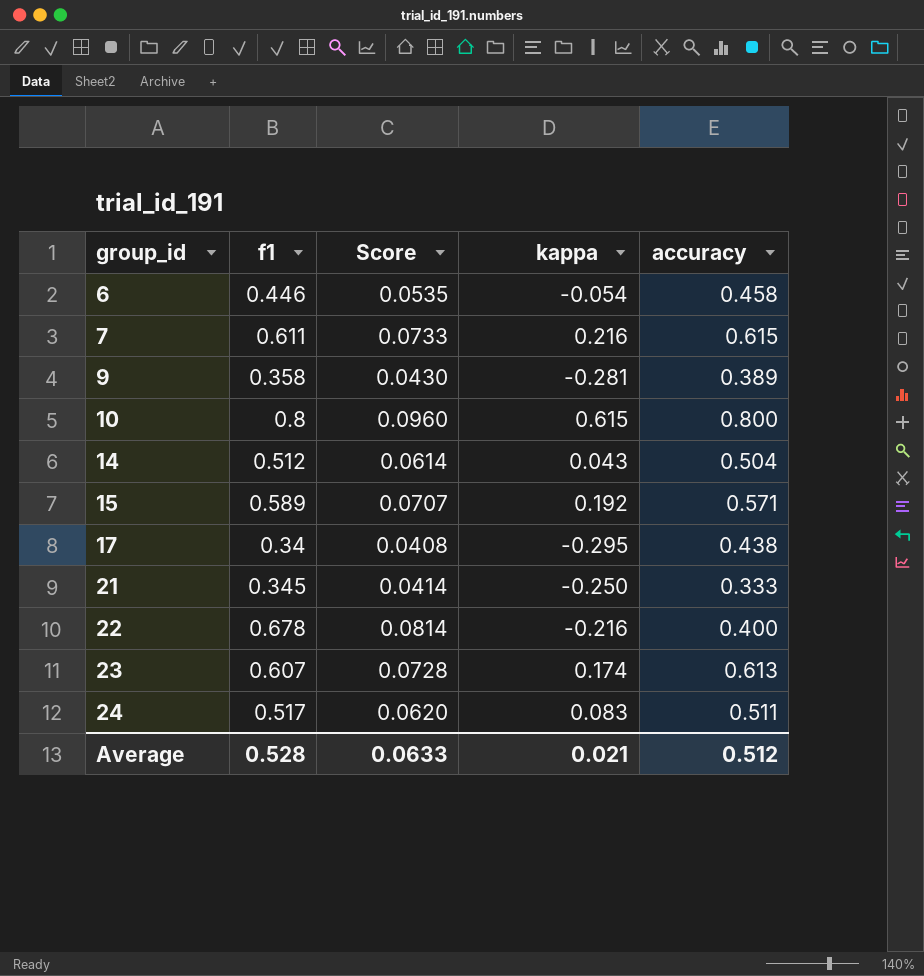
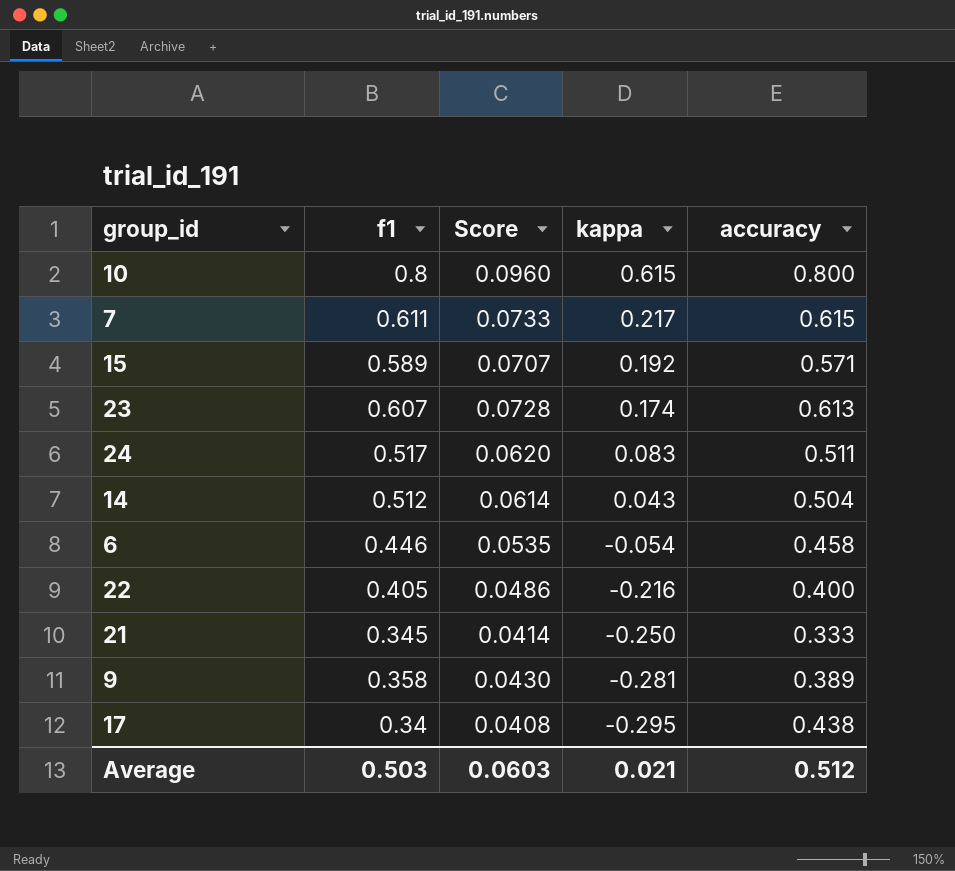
row order: group_id ascending -> kappa descending
7 | kappa: 0.216 -> 0.217
22 | f1: 0.678 -> 0.405
22 | Score: 0.0814 -> 0.0486
Average | f1: 0.528 -> 0.503
Average | Score: 0.0633 -> 0.0603

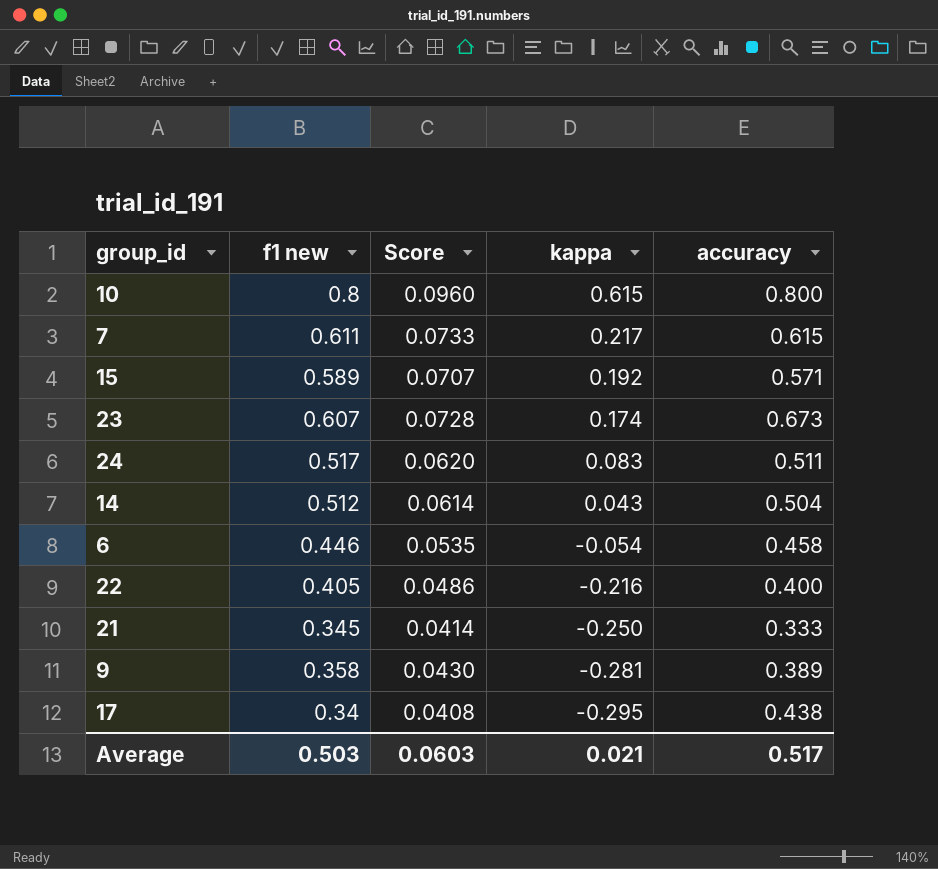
column name: f1 -> f1 new
23 | accuracy: 0.613 -> 0.673
Average | accuracy: 0.512 -> 0.517

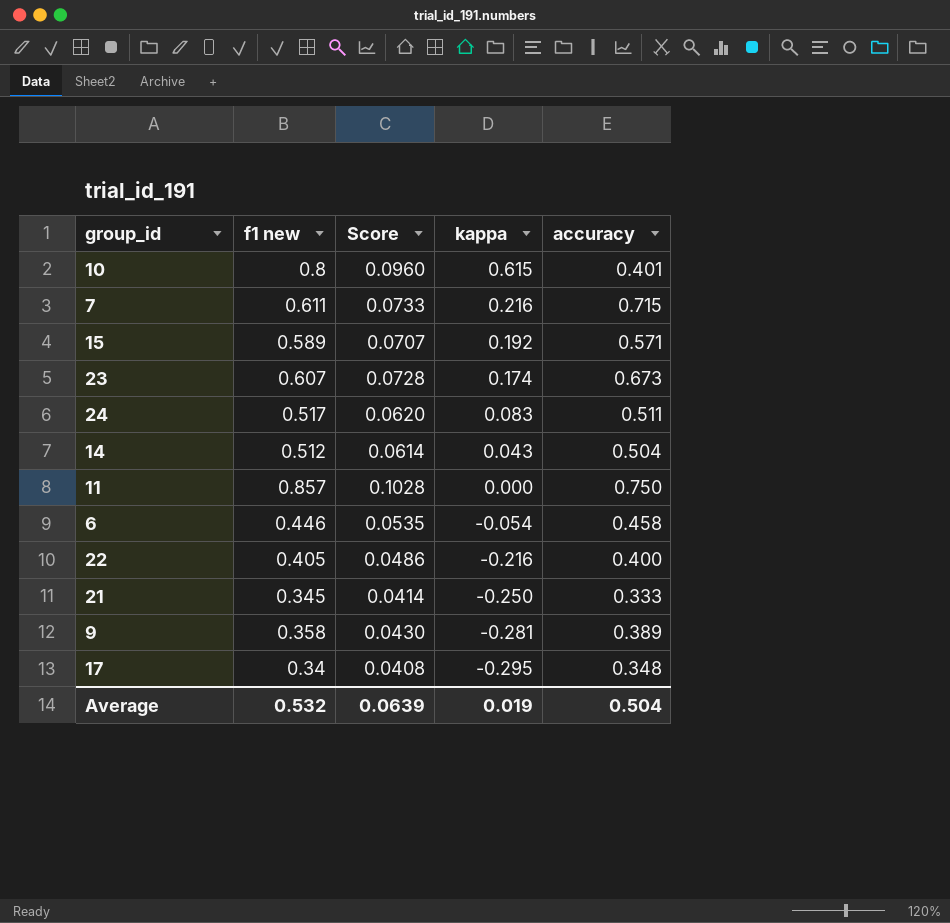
10 | accuracy: 0.800 -> 0.401
7 | kappa: 0.217 -> 0.216
7 | accuracy: 0.615 -> 0.715
row 11: none -> 0.857 | 0.1028 | 0.000 | 0.750
17 | accuracy: 0.438 -> 0.348
Average | f1 new: 0.503 -> 0.532
Average | Score: 0.0603 -> 0.0639
Average | kappa: 0.021 -> 0.019
Average | accuracy: 0.517 -> 0.504

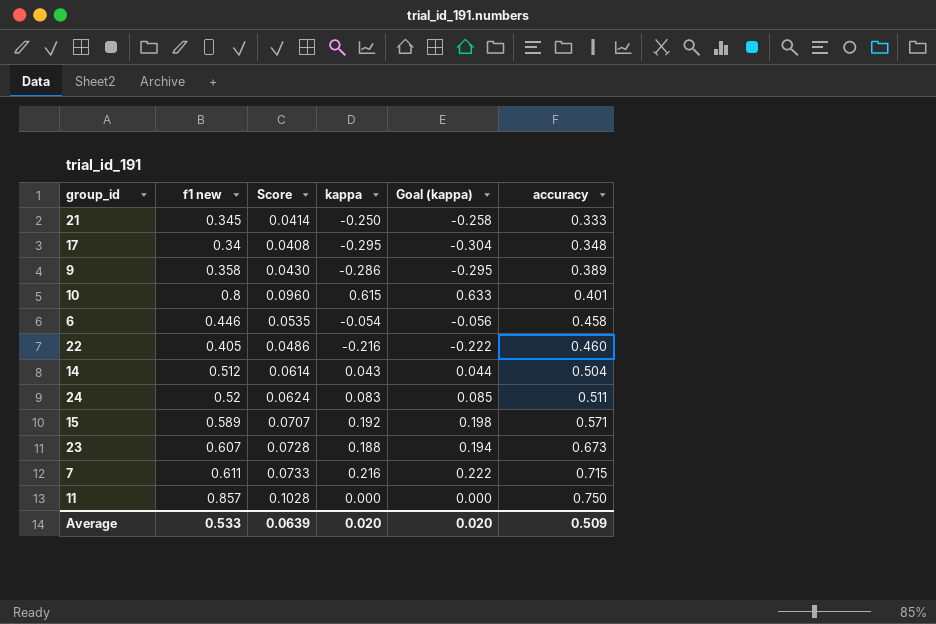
row order: kappa descending -> accuracy ascending
column Goal (kappa) | formula: none -> [kappa] * 1.03
9 | kappa: -0.281 -> -0.286
22 | accuracy: 0.400 -> 0.460
24 | f1 new: 0.517 -> 0.52
24 | Score: 0.0620 -> 0.0624
23 | kappa: 0.174 -> 0.188
Average | f1 new: 0.532 -> 0.533
Average | kappa: 0.019 -> 0.020
Average | accuracy: 0.504 -> 0.509

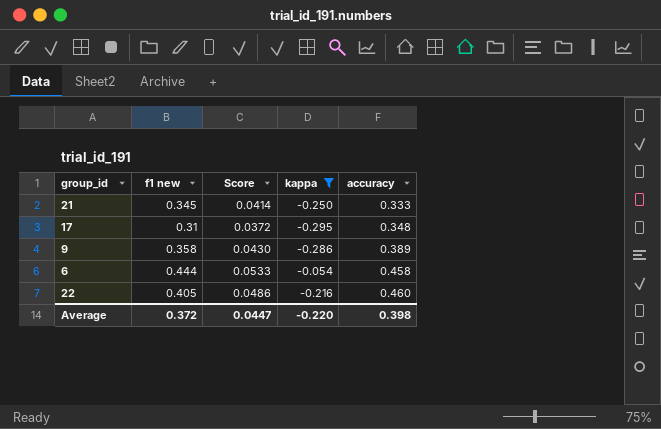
filter: none -> kappa <= -0.054
column Goal (kappa) | formula: [kappa] * 1.03 -> none
17 | f1 new: 0.34 -> 0.31
17 | Score: 0.0408 -> 0.0372
6 | f1 new: 0.446 -> 0.444
6 | Score: 0.0535 -> 0.0533
Average | f1 new: 0.533 -> 0.372
Average | Score: 0.0639 -> 0.0447
Average | kappa: 0.020 -> -0.220
Average | accuracy: 0.509 -> 0.398

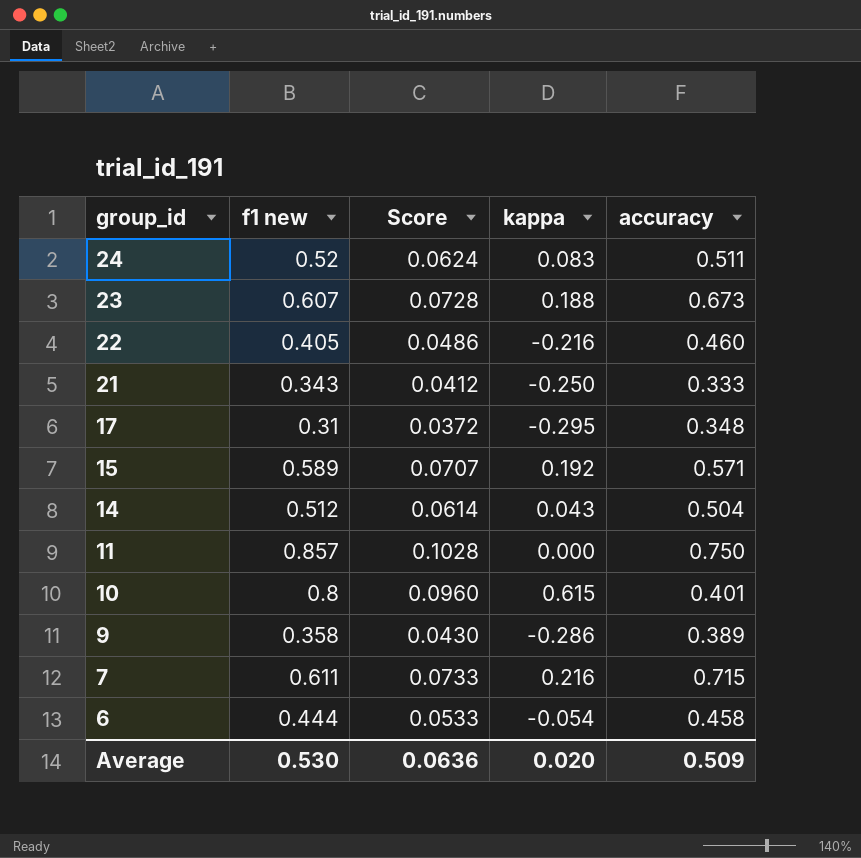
filter: kappa <= -0.054 -> none
row order: accuracy ascending -> group_id descending
21 | f1 new: 0.345 -> 0.343
21 | Score: 0.0414 -> 0.0412
Average | f1 new: 0.372 -> 0.530
Average | Score: 0.0447 -> 0.0636
Average | kappa: -0.220 -> 0.020
Average | accuracy: 0.398 -> 0.509

